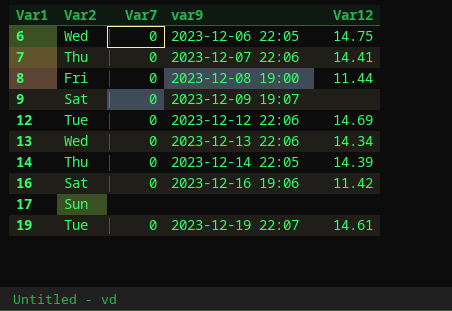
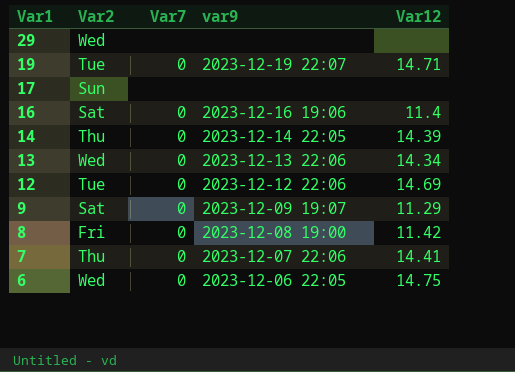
row order: Var1 ascending -> Var1 descending
row 29: none -> Wed | none | none | none
19 | Var12: 14.61 -> 14.71
16 | Var12: 11.42 -> 11.4
9 | Var12: none -> 11.29
8 | Var12: 11.44 -> 11.42

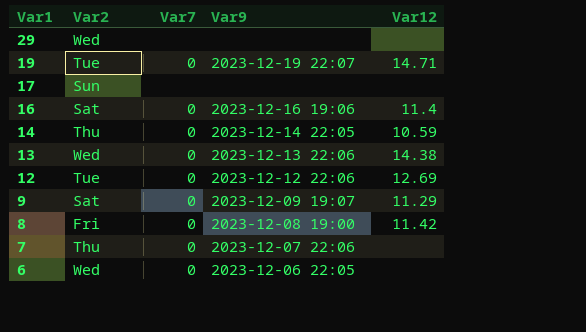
column name: var9 -> Var9
14 | Var12: 14.39 -> 10.59
13 | Var12: 14.34 -> 14.38
12 | Var12: 14.69 -> 12.69
7 | Var12: 14.41 -> none
6 | Var12: 14.75 -> none

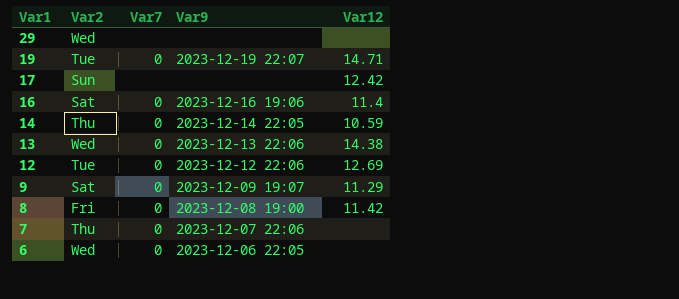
17 | Var12: none -> 12.42

